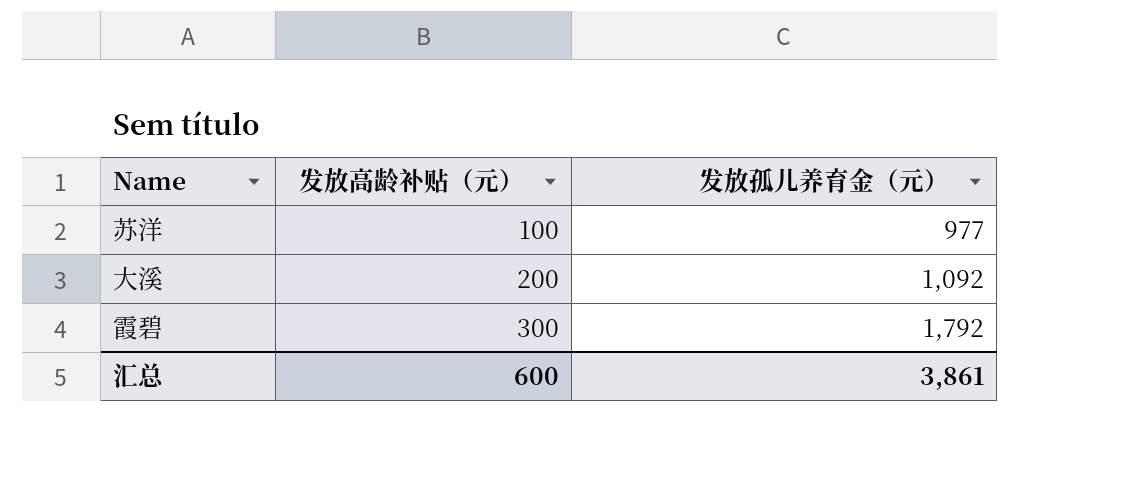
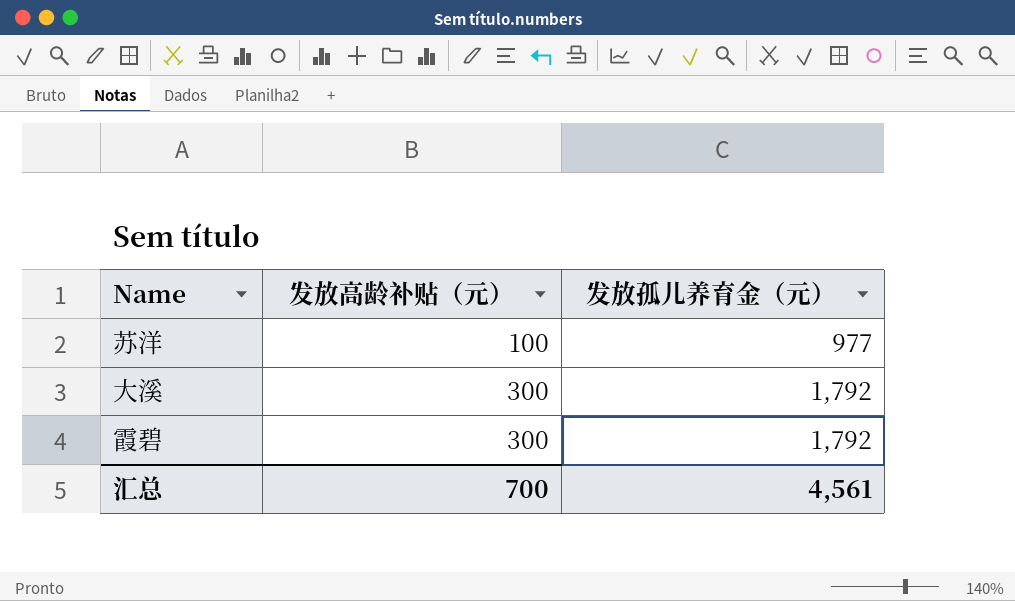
大溪 | 发放高龄补贴（元）: 200 -> 300
大溪 | 发放孤儿养育金（元）: 1,092 -> 1,792
汇总 | 发放高龄补贴（元）: 600 -> 700
汇总 | 发放孤儿养育金（元）: 3,861 -> 4,561

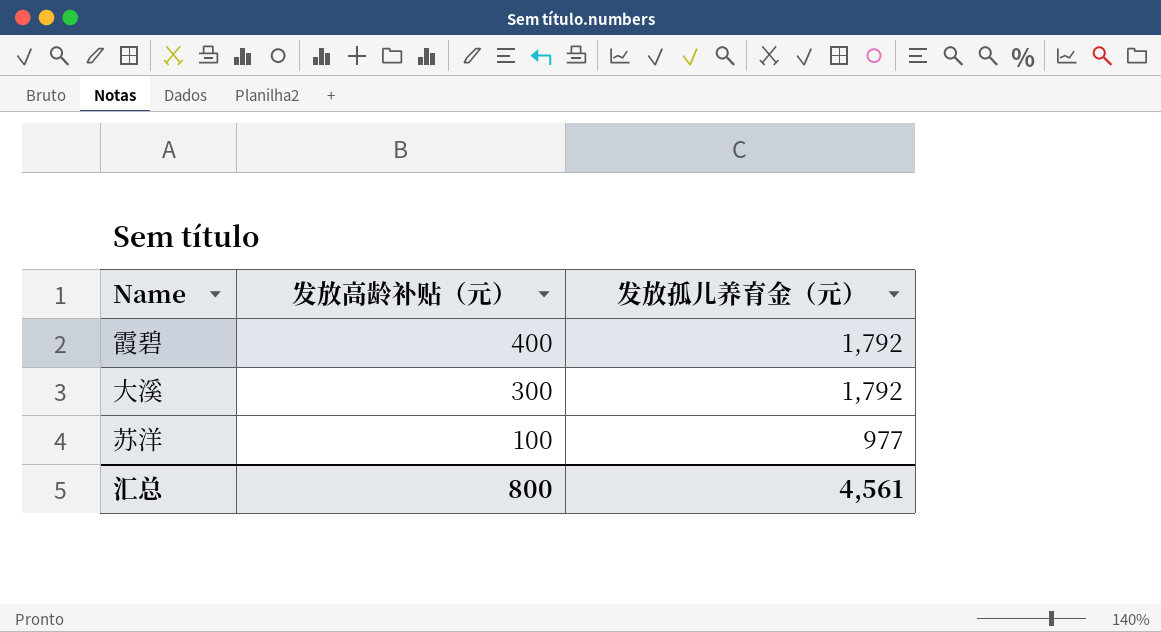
row order: 发放高龄补贴（元） ascending -> 发放高龄补贴（元） descending
霞碧 | 发放高龄补贴（元）: 300 -> 400
汇总 | 发放高龄补贴（元）: 700 -> 800

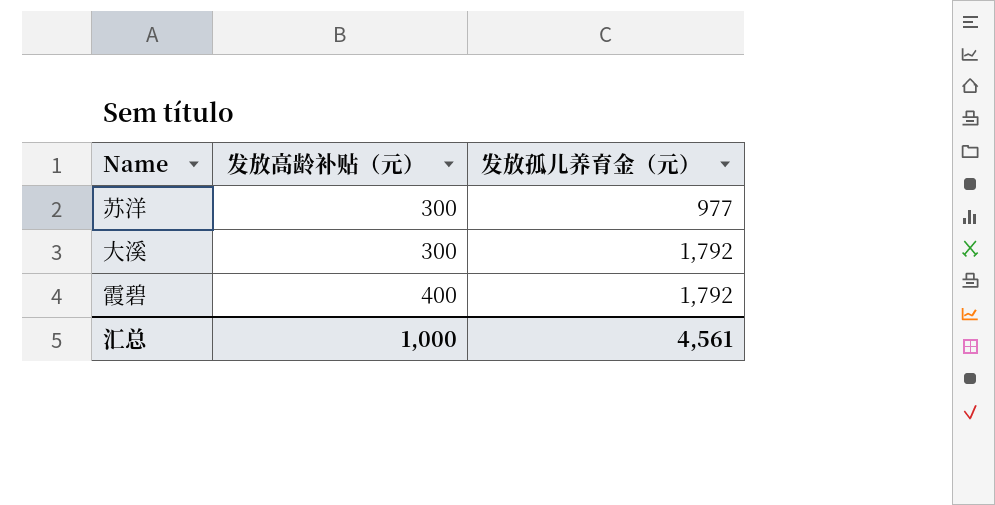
row order: 发放高龄补贴（元） descending -> 发放高龄补贴（元） ascending
苏洋 | 发放高龄补贴（元）: 100 -> 300
汇总 | 发放高龄补贴（元）: 800 -> 1,000

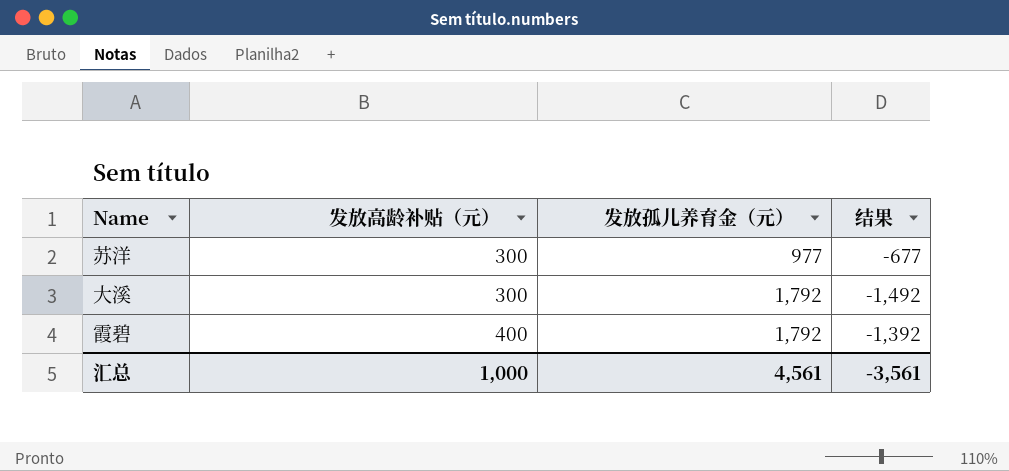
column 结果 | formula: none -> [发放高龄补贴（元）] - [发放孤儿养育金（元）]

